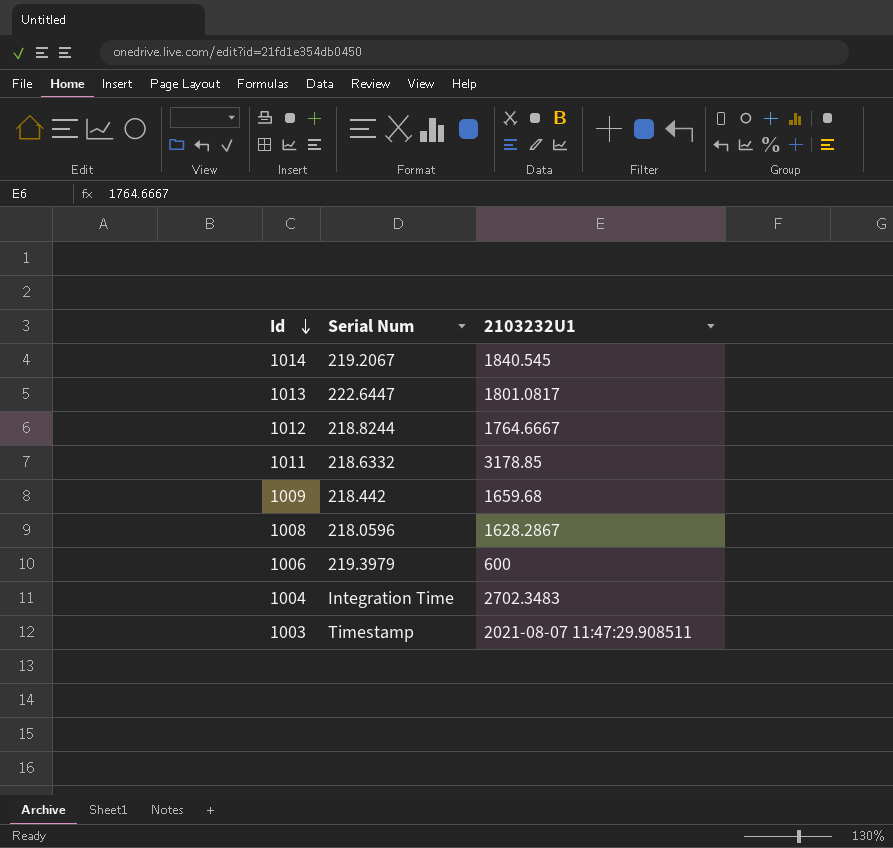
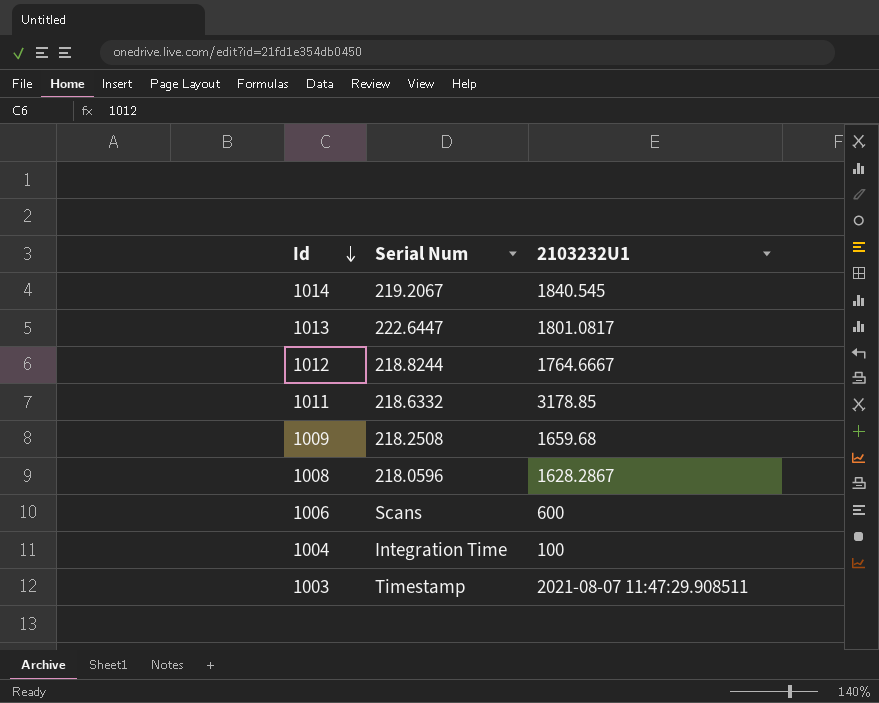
1009 | Serial Num: 218.442 -> 218.2508
1006 | Serial Num: 219.3979 -> Scans
1004 | 2103232U1: 2702.3483 -> 100

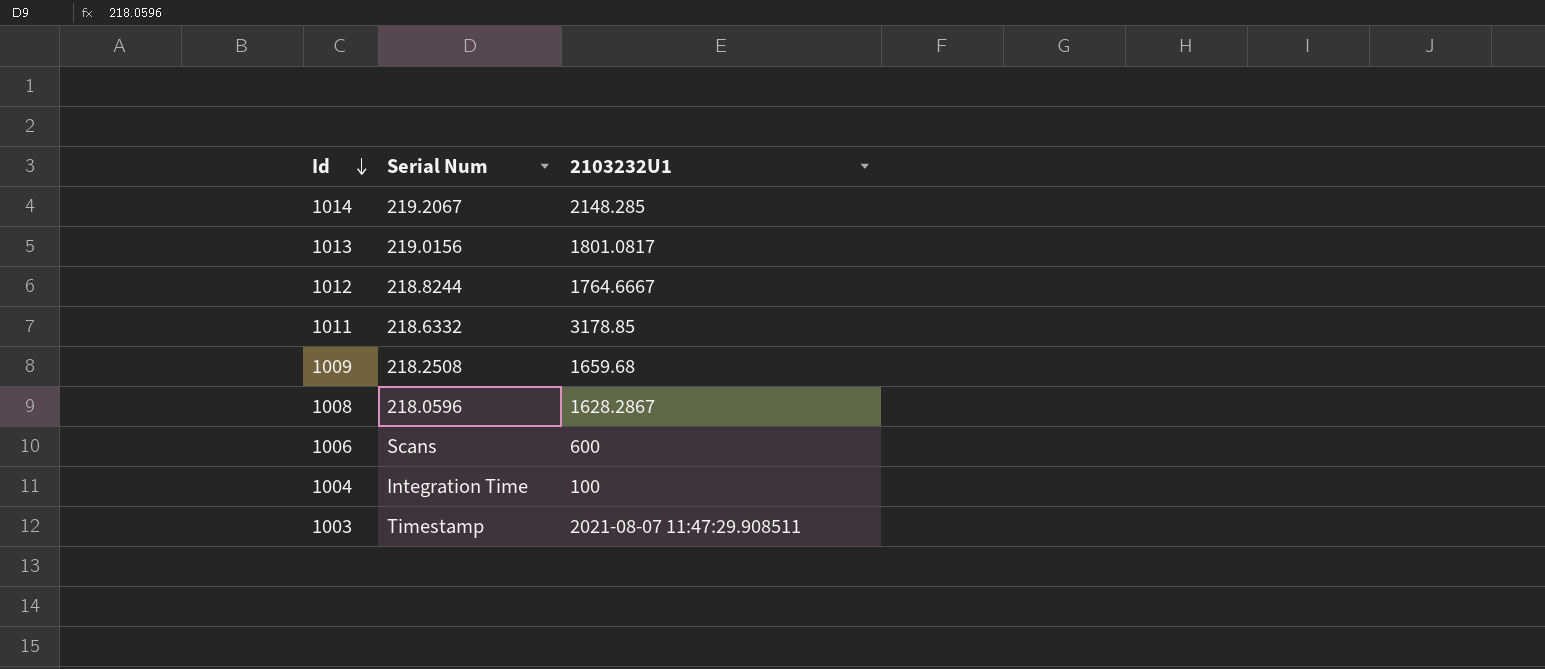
1014 | 2103232U1: 1840.545 -> 2148.285
1013 | Serial Num: 222.6447 -> 219.0156

